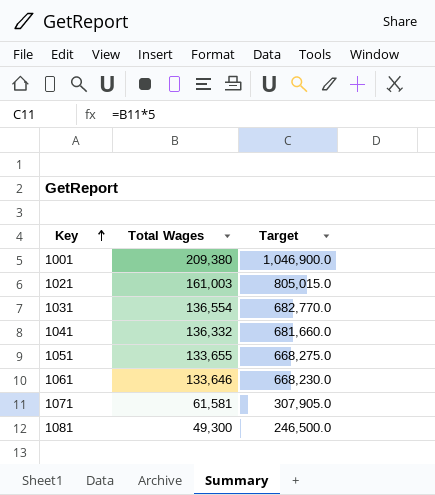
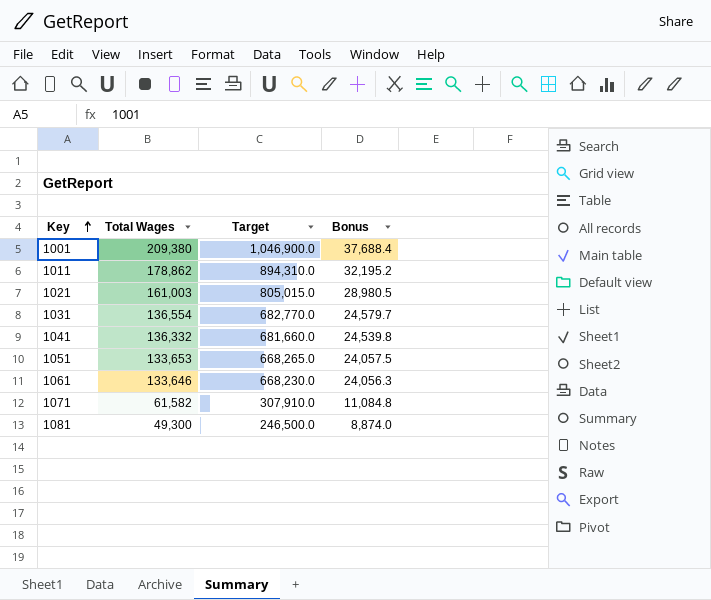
column Bonus | formula: none -> [Total Wages] * 0.18
row 1011: none -> 178,862 | 894,310.0 | 32,195.2
1051 | Total Wages: 133,655 -> 133,653
1051 | Target: 668,275.0 -> 668,265.0
1071 | Total Wages: 61,581 -> 61,582
1071 | Target: 307,905.0 -> 307,910.0

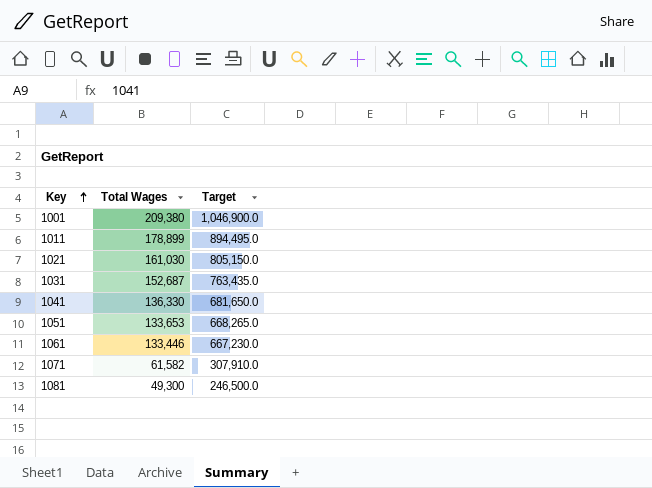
column Bonus | formula: [Total Wages] * 0.18 -> none
1011 | Total Wages: 178,862 -> 178,899
1011 | Target: 894,310.0 -> 894,495.0
1021 | Total Wages: 161,003 -> 161,030
1021 | Target: 805,015.0 -> 805,150.0
1031 | Total Wages: 136,554 -> 152,687
1031 | Target: 682,770.0 -> 763,435.0
1041 | Total Wages: 136,332 -> 136,330
1041 | Target: 681,660.0 -> 681,650.0
1061 | Total Wages: 133,646 -> 133,446
1061 | Target: 668,230.0 -> 667,230.0

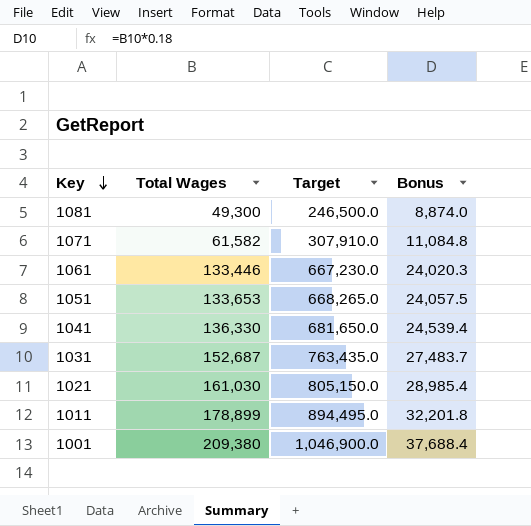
row order: Key ascending -> Key descending
column Bonus | formula: none -> [Total Wages] * 0.18

